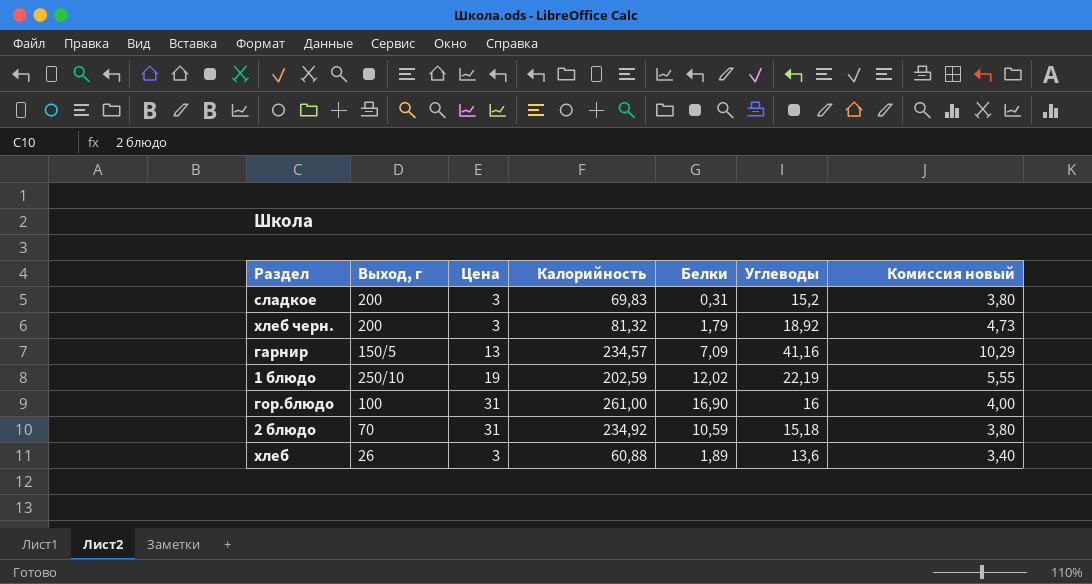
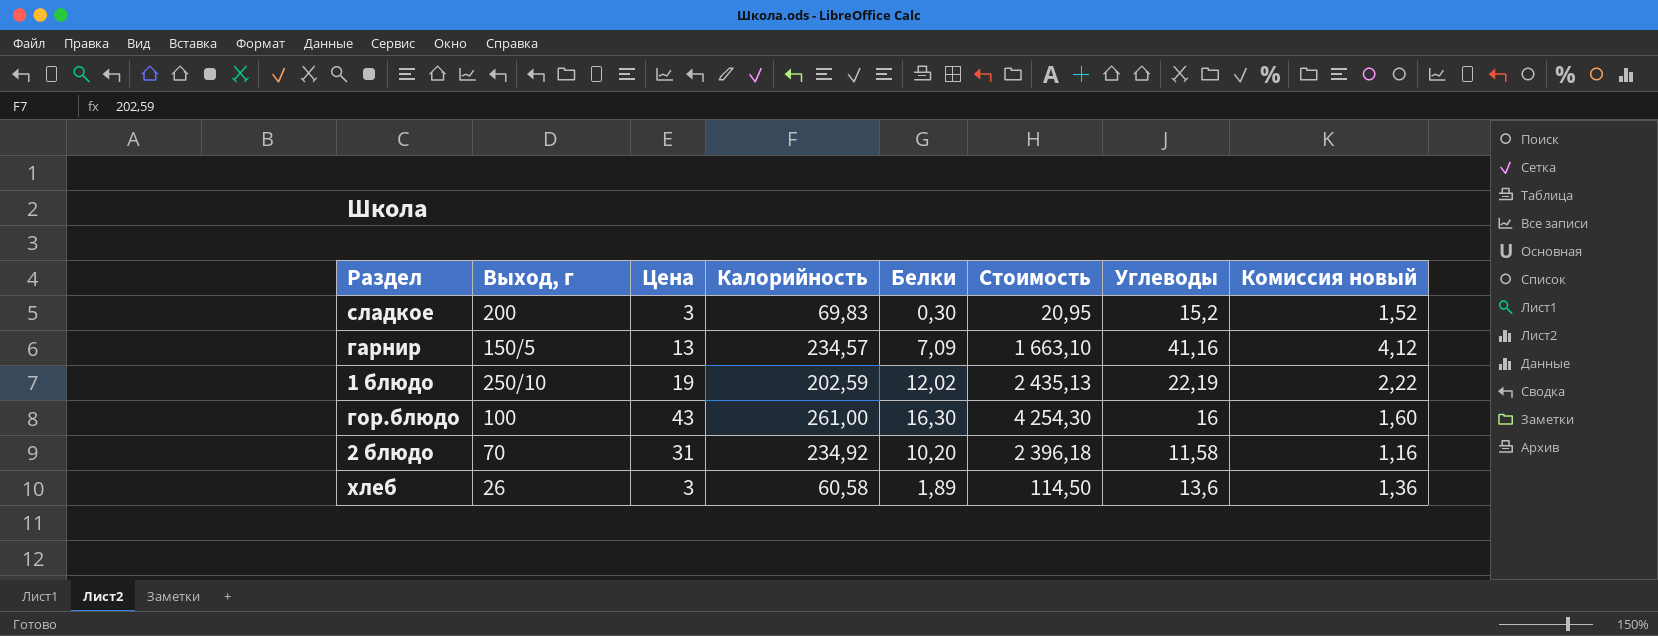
column Стоимость | formula: none -> [Калорийность] * [Белки]
column Комиссия новый | formula: [Углеводы] * 0,25 -> [Углеводы] * 0,1
row хлеб черн.: 200 | 3 | 81,32 | 1,79 | 18,92 | 4,73 -> none
сладкое | Белки: 0,31 -> 0,30
гор.блюдо | Цена: 31 -> 43
гор.блюдо | Белки: 16,90 -> 16,30
2 блюдо | Белки: 10,59 -> 10,20
2 блюдо | Углеводы: 15,18 -> 11,58
хлеб | Калорийность: 60,88 -> 60,58

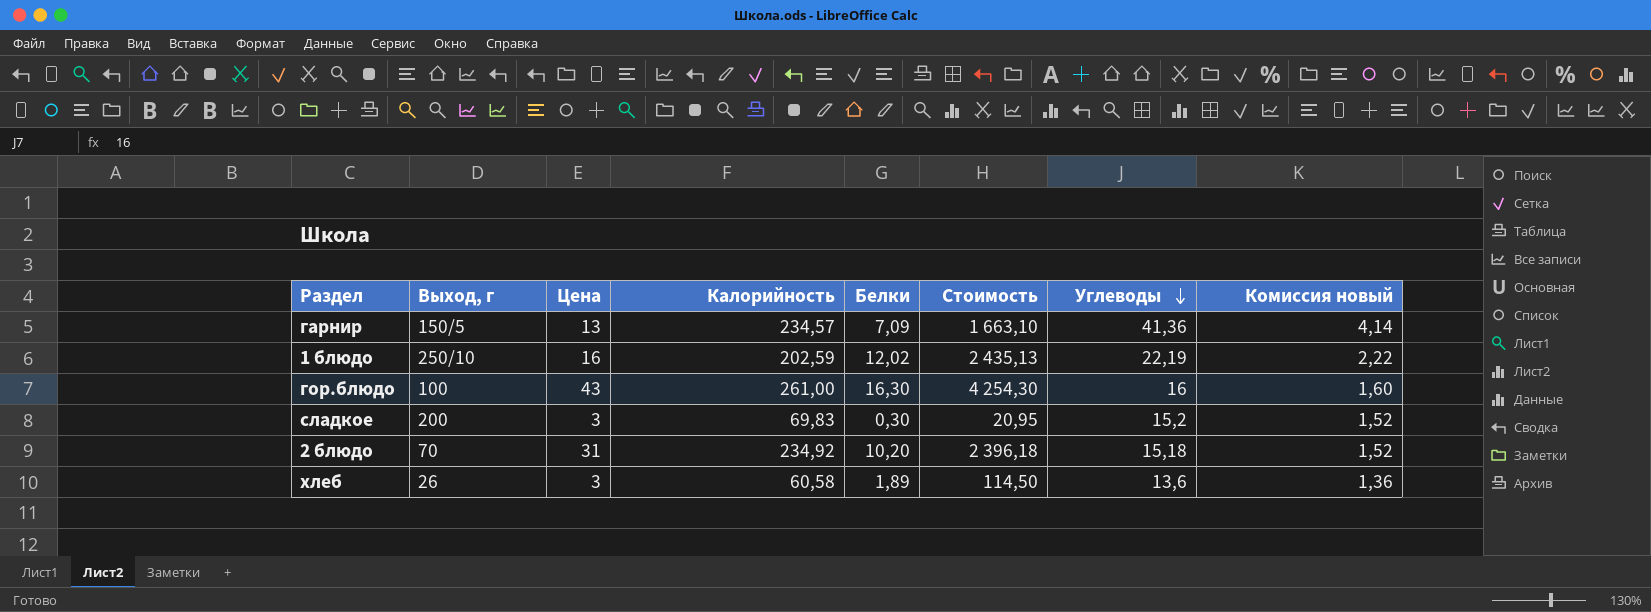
row order: none -> Углеводы descending
гарнир | Углеводы: 41,16 -> 41,36
гарнир | Комиссия новый: 4,12 -> 4,14
1 блюдо | Цена: 19 -> 16
2 блюдо | Углеводы: 11,58 -> 15,18
2 блюдо | Комиссия новый: 1,16 -> 1,52

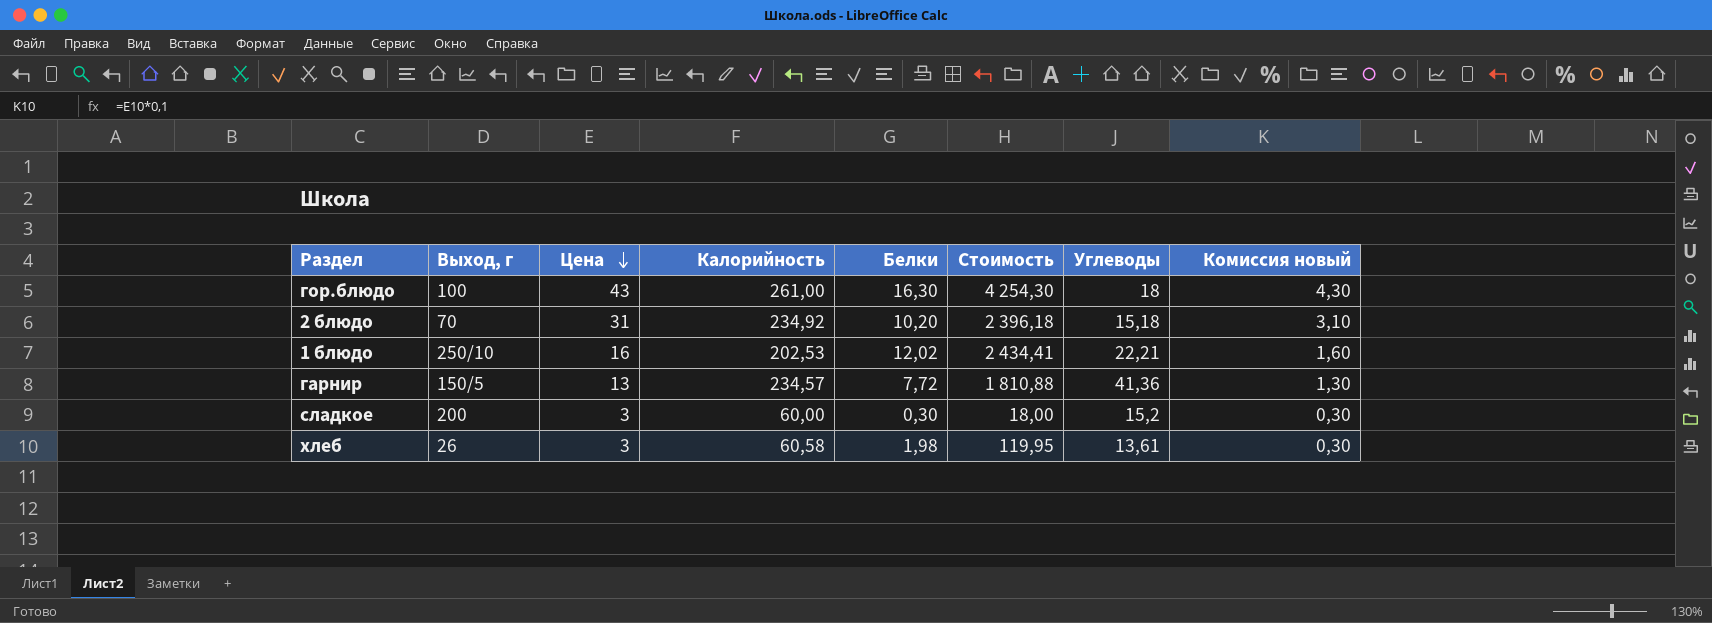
row order: Углеводы descending -> Цена descending
column Комиссия новый | formula: [Углеводы] * 0,1 -> [Цена] * 0,1
гор.блюдо | Углеводы: 16 -> 18
1 блюдо | Калорийность: 202,59 -> 202,53
1 блюдо | Стоимость: 2 435,13 -> 2 434,41
1 блюдо | Углеводы: 22,19 -> 22,21
гарнир | Белки: 7,09 -> 7,72
гарнир | Стоимость: 1 663,10 -> 1 810,88
сладкое | Калорийность: 69,83 -> 60,00
сладкое | Стоимость: 20,95 -> 18,00
хлеб | Белки: 1,89 -> 1,98
хлеб | Стоимость: 114,50 -> 119,95
хлеб | Углеводы: 13,6 -> 13,61

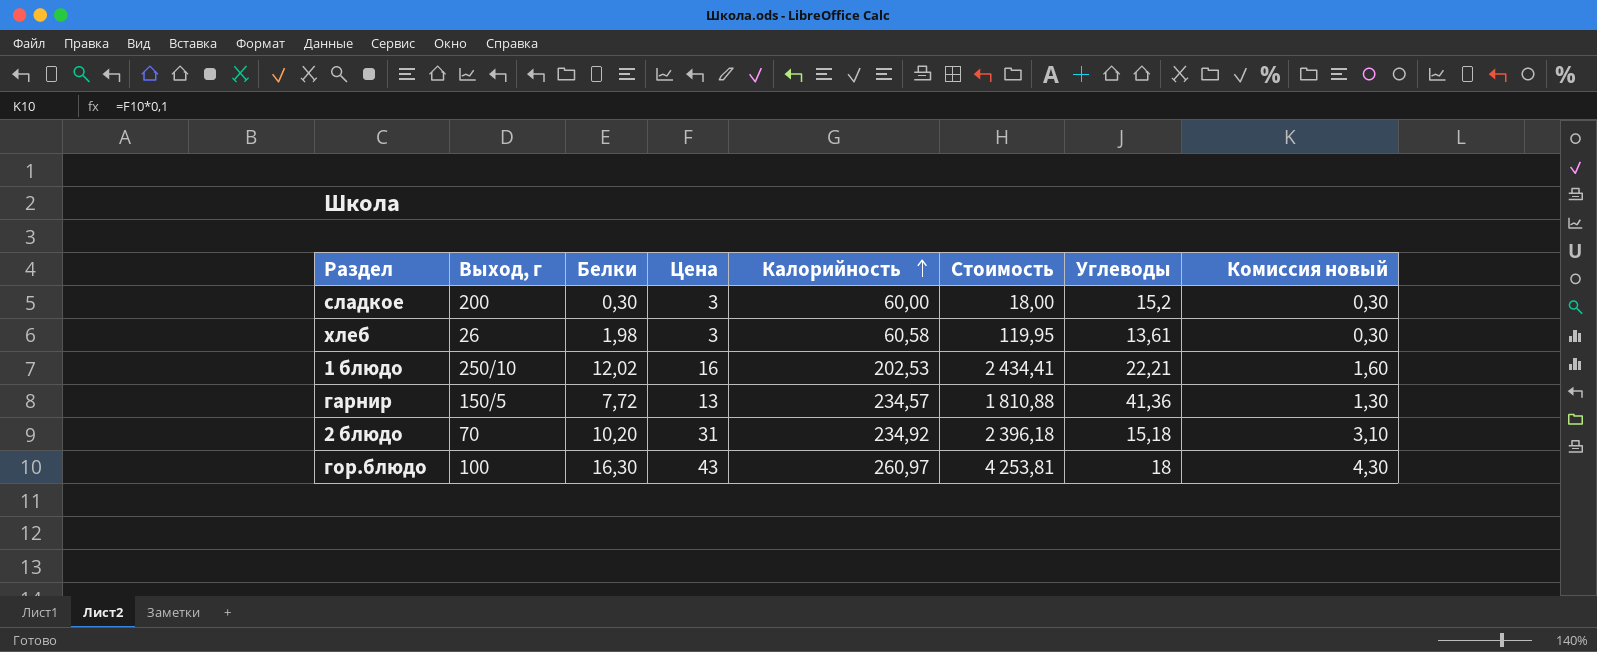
row order: Цена descending -> Калорийность ascending
column Белки | position: 5 -> 3
гор.блюдо | Калорийность: 261,00 -> 260,97
гор.блюдо | Стоимость: 4 254,30 -> 4 253,81

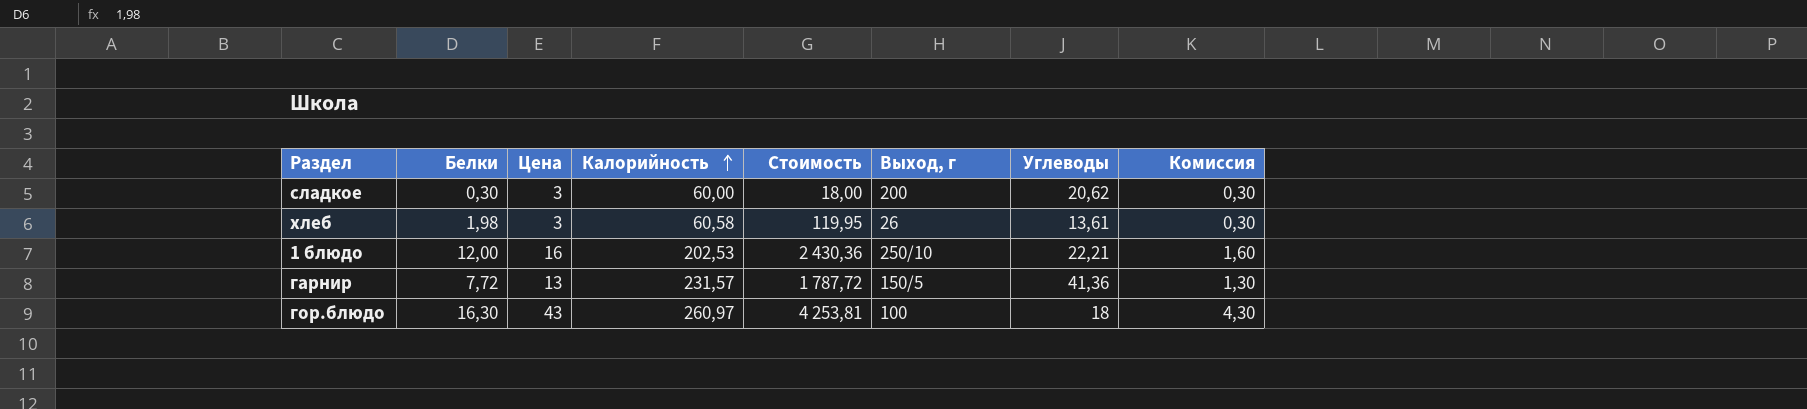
column Выход, г | position: 2 -> 6
column name: Комиссия новый -> Комиссия
row 2 блюдо: 70 | 10,20 | 31 | 234,92 | 2 396,18 | 15,18 | 3,10 -> none
сладкое | Углеводы: 15,2 -> 20,62
1 блюдо | Белки: 12,02 -> 12,00
1 блюдо | Стоимость: 2 434,41 -> 2 430,36
гарнир | Калорийность: 234,57 -> 231,57
гарнир | Стоимость: 1 810,88 -> 1 787,72

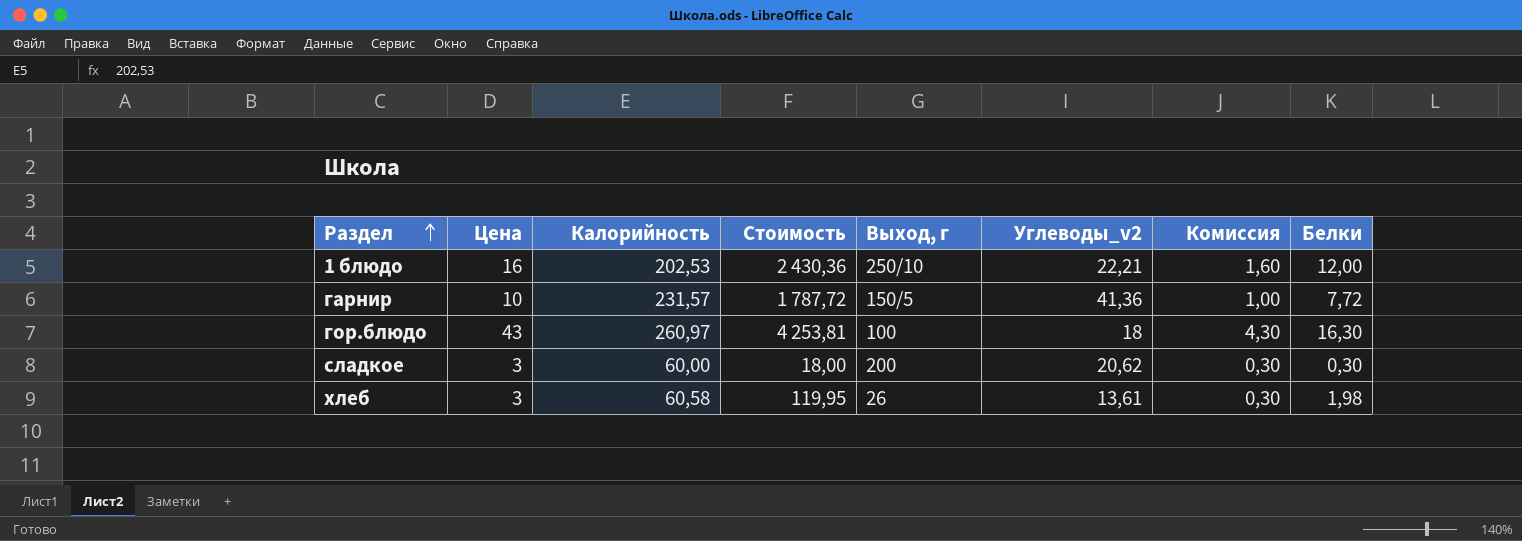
row order: Калорийность ascending -> Раздел ascending
column name: Углеводы -> Углеводы_v2
column Белки | position: 2 -> 8
гарнир | Цена: 13 -> 10
гарнир | Комиссия: 1,30 -> 1,00

